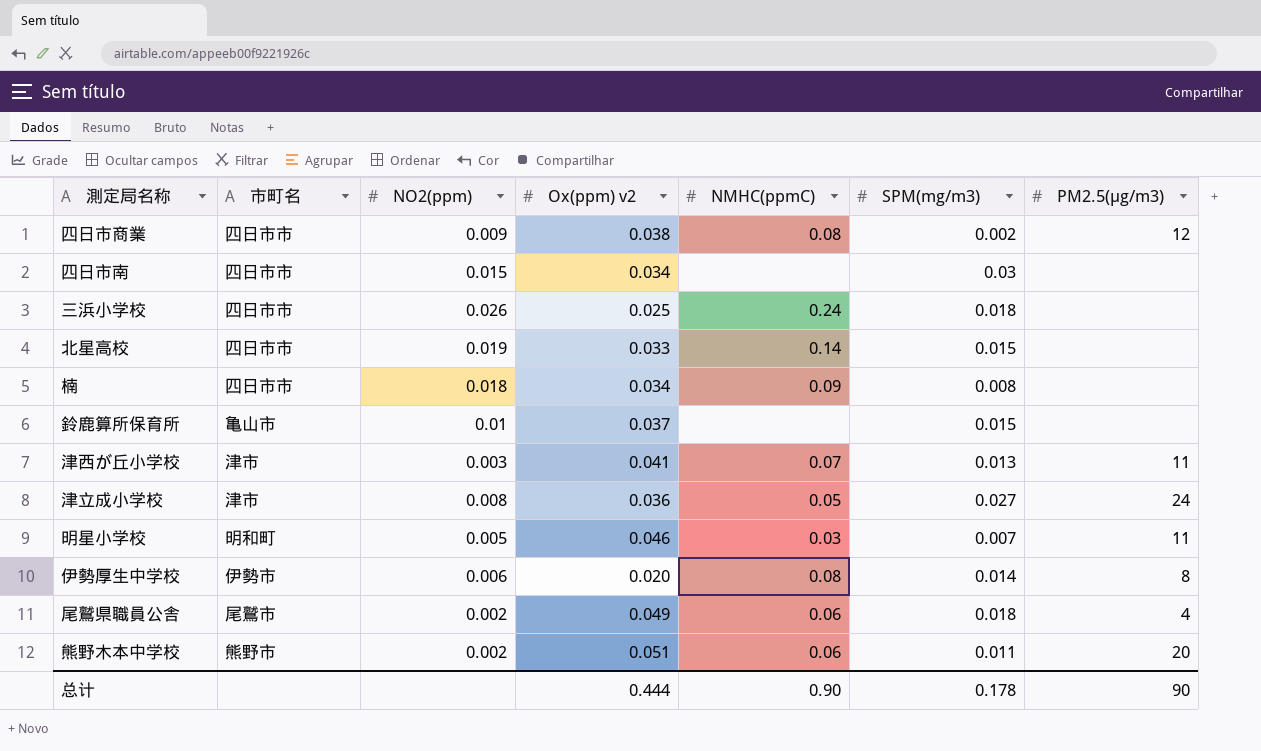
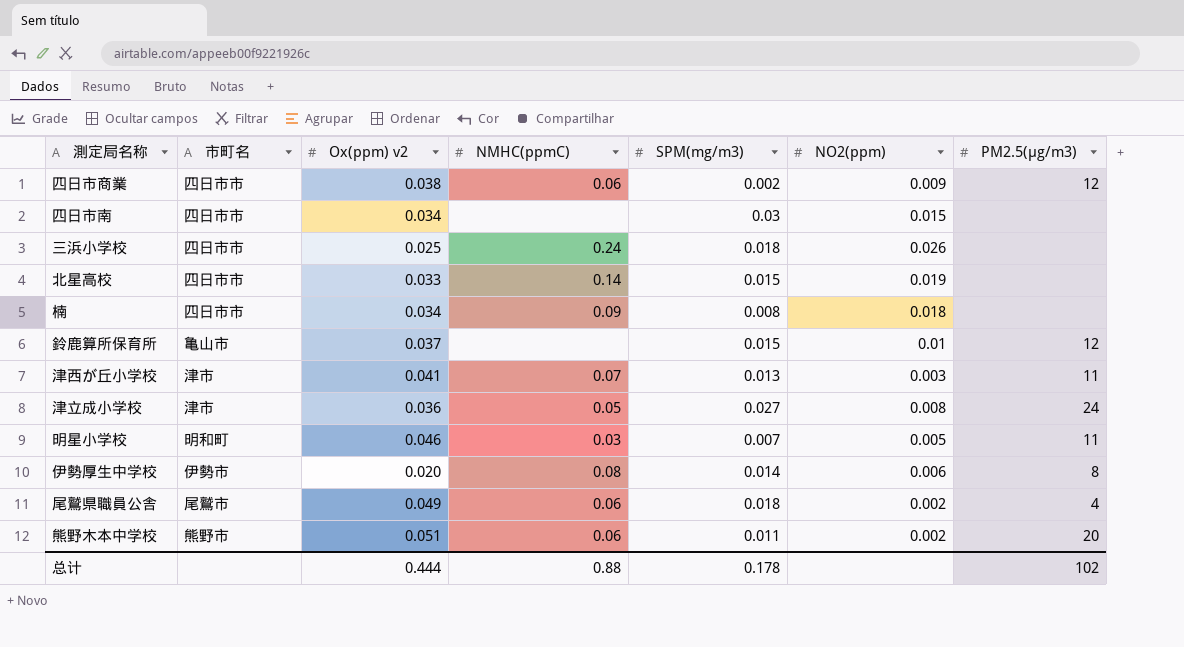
column NO2(ppm) | position: 3 -> 6
四日市商業 | NMHC(ppmC): 0.08 -> 0.06
鈴鹿算所保育所 | PM2.5(μg/m3): none -> 12
总计 | NMHC(ppmC): 0.90 -> 0.88
总计 | PM2.5(μg/m3): 90 -> 102

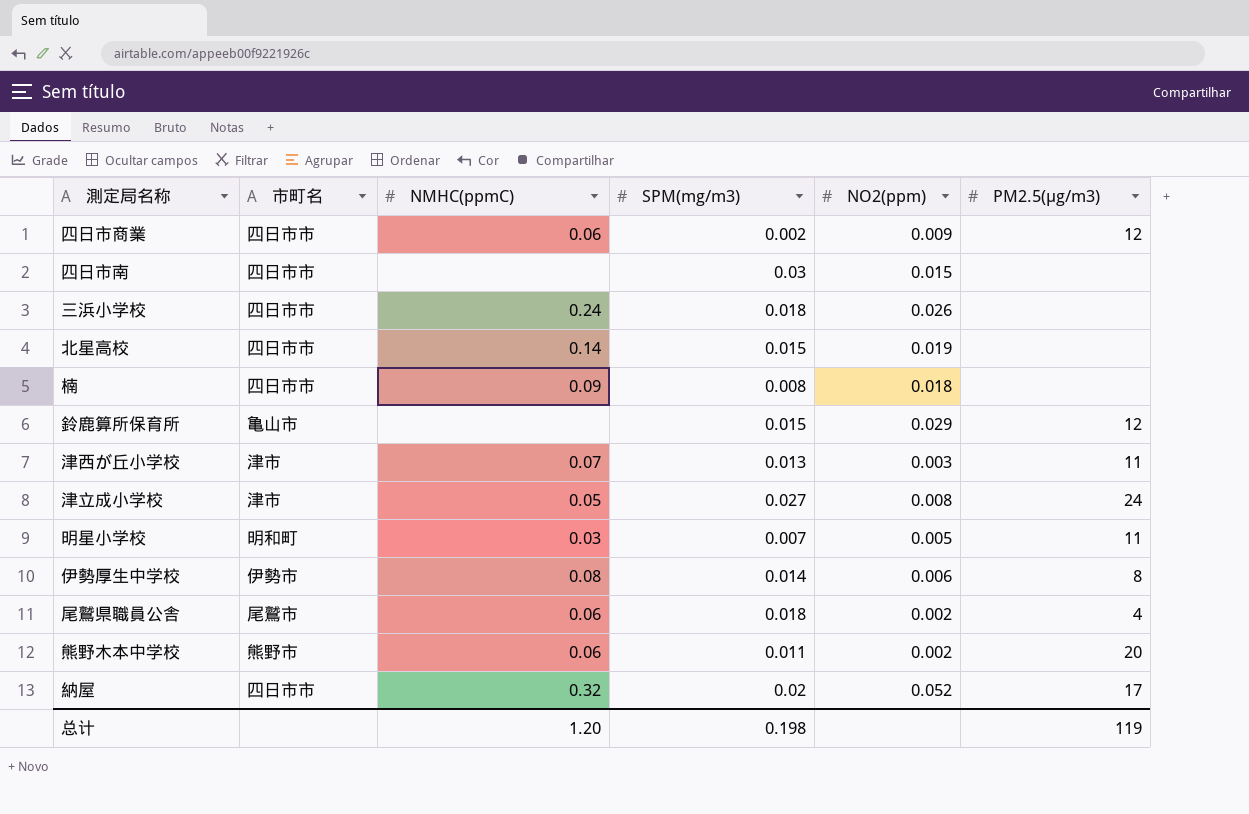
column Ox(ppm) v2 | position: 3 -> none
鈴鹿算所保育所 | NO2(ppm): 0.01 -> 0.029
row 納屋: none -> 四日市市 | 0.32 | 0.02 | 0.052 | 17
总计 | NMHC(ppmC): 0.88 -> 1.20
总计 | SPM(mg/m3): 0.178 -> 0.198
总计 | PM2.5(μg/m3): 102 -> 119

